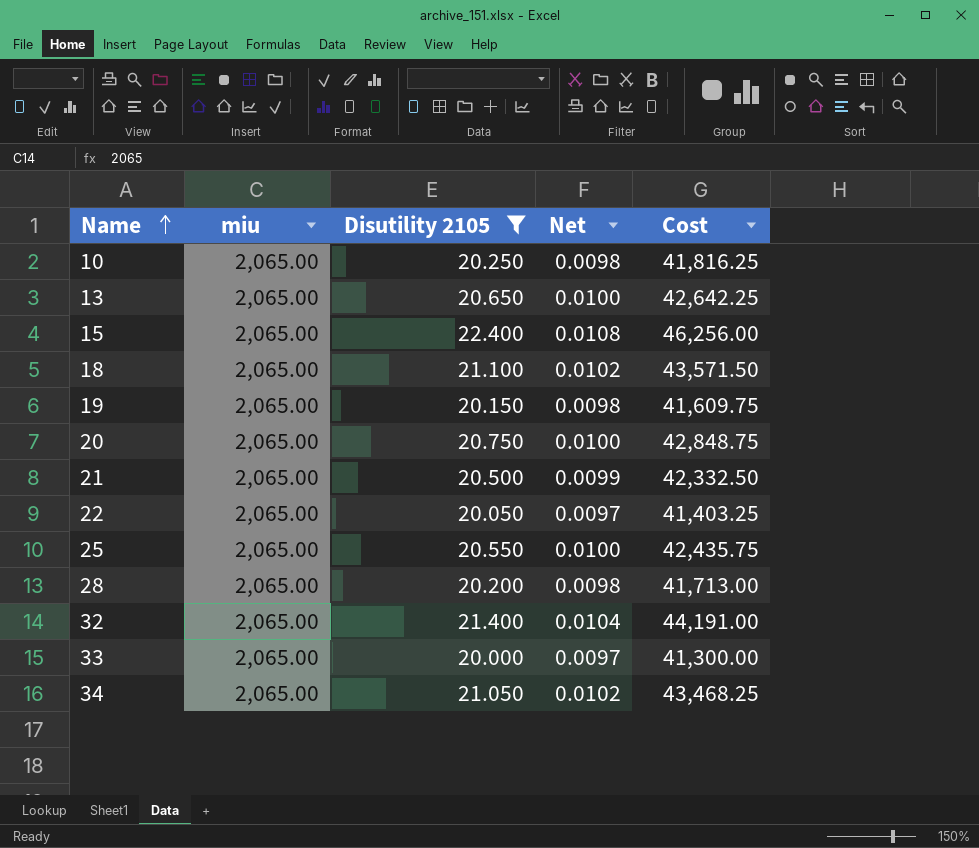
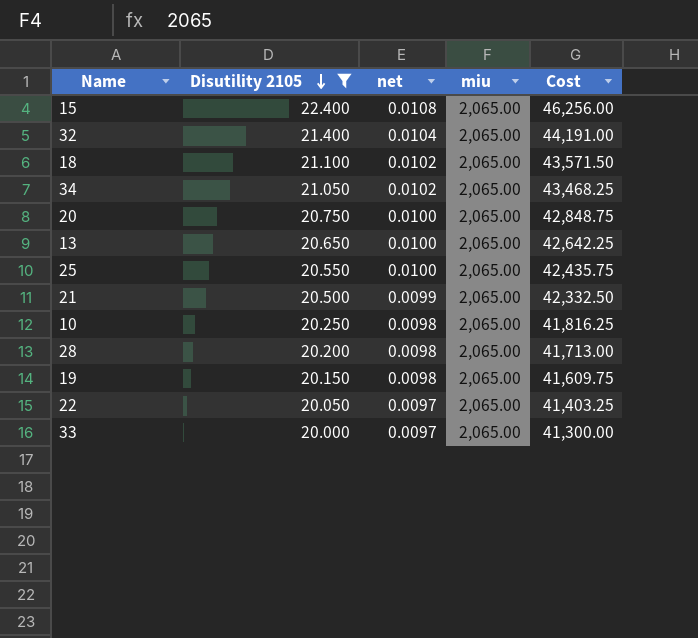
row order: Name ascending -> Disutility 2105 descending
column name: Net -> net
column miu | position: 2 -> 4

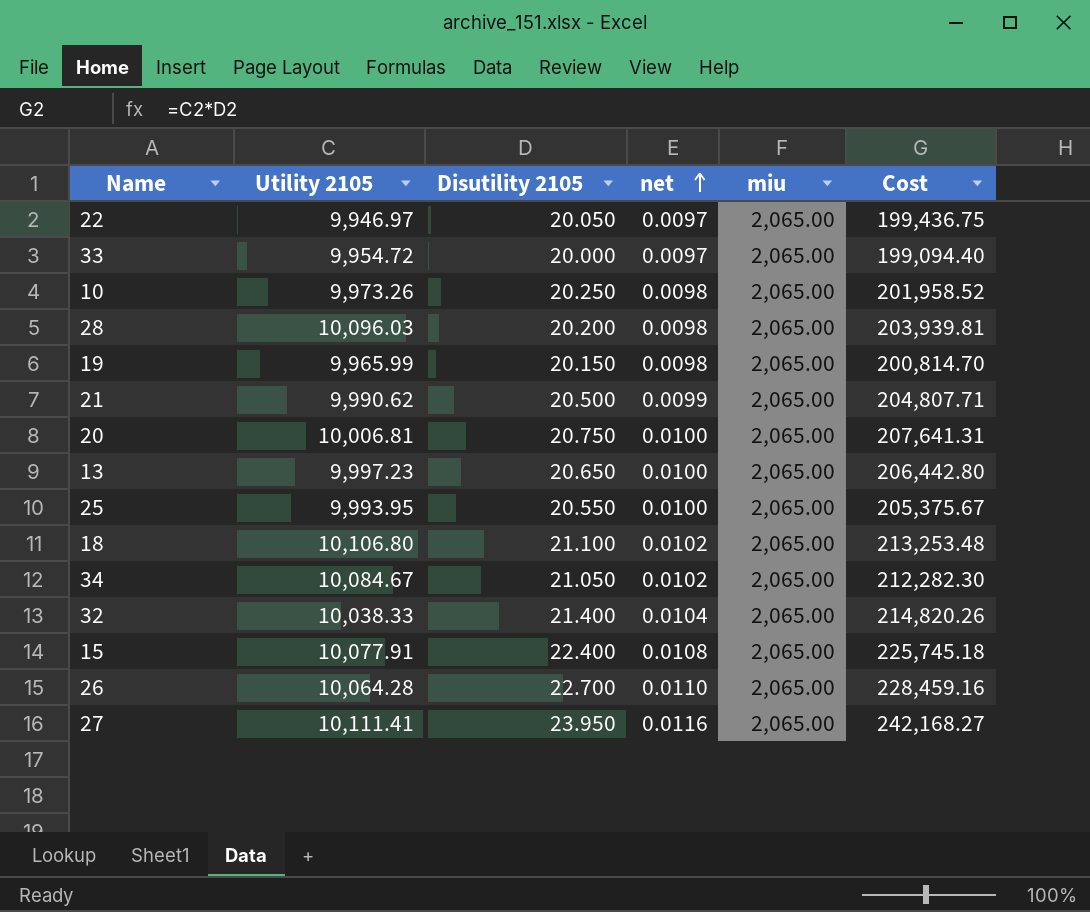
filter: Disutility 2105 <= 22.400 -> none
row order: Disutility 2105 descending -> net ascending
column Utility 2105 | position: none -> 2
column Cost | formula: [Disutility 2105] * [miu] -> [Utility 2105] * [Disutility 2105]

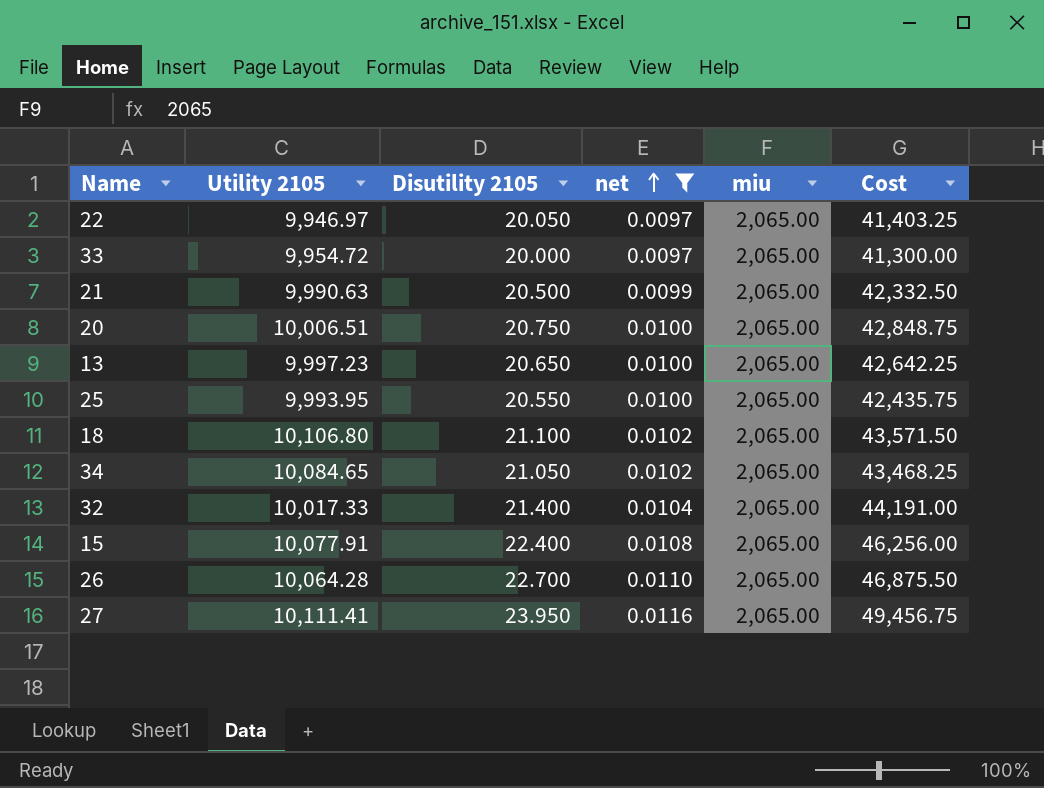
filter: none -> net != 0.0098
column Cost | formula: [Utility 2105] * [Disutility 2105] -> [Disutility 2105] * [miu]
21 | Utility 2105: 9,990.62 -> 9,990.63
20 | Utility 2105: 10,006.81 -> 10,006.51
34 | Utility 2105: 10,084.67 -> 10,084.65
32 | Utility 2105: 10,038.33 -> 10,017.33

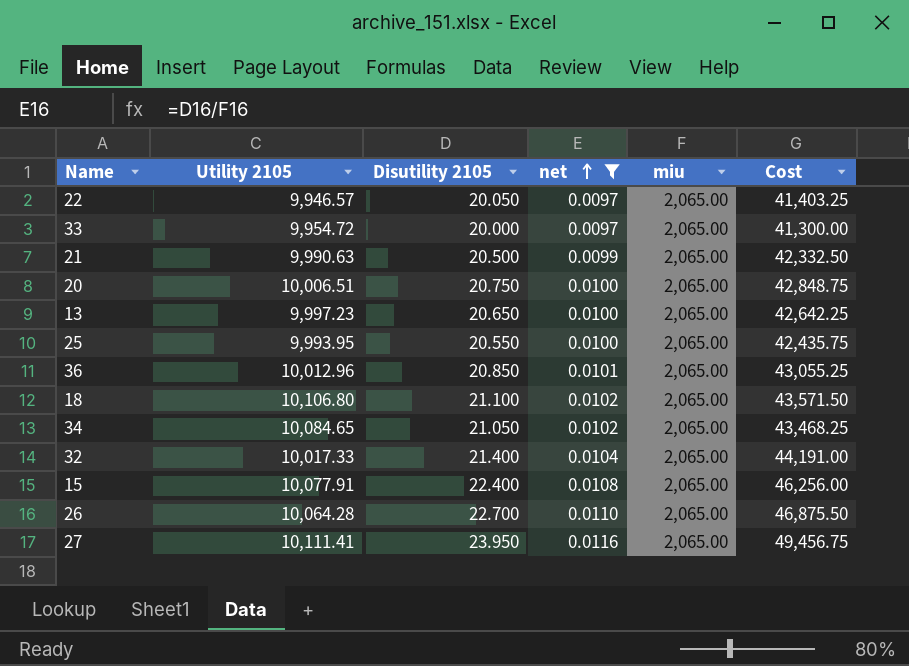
22 | Utility 2105: 9,946.97 -> 9,946.57
row 36: none -> 10,012.96 | 20.850 | 0.0101 | 2,065.00 | 43,055.25

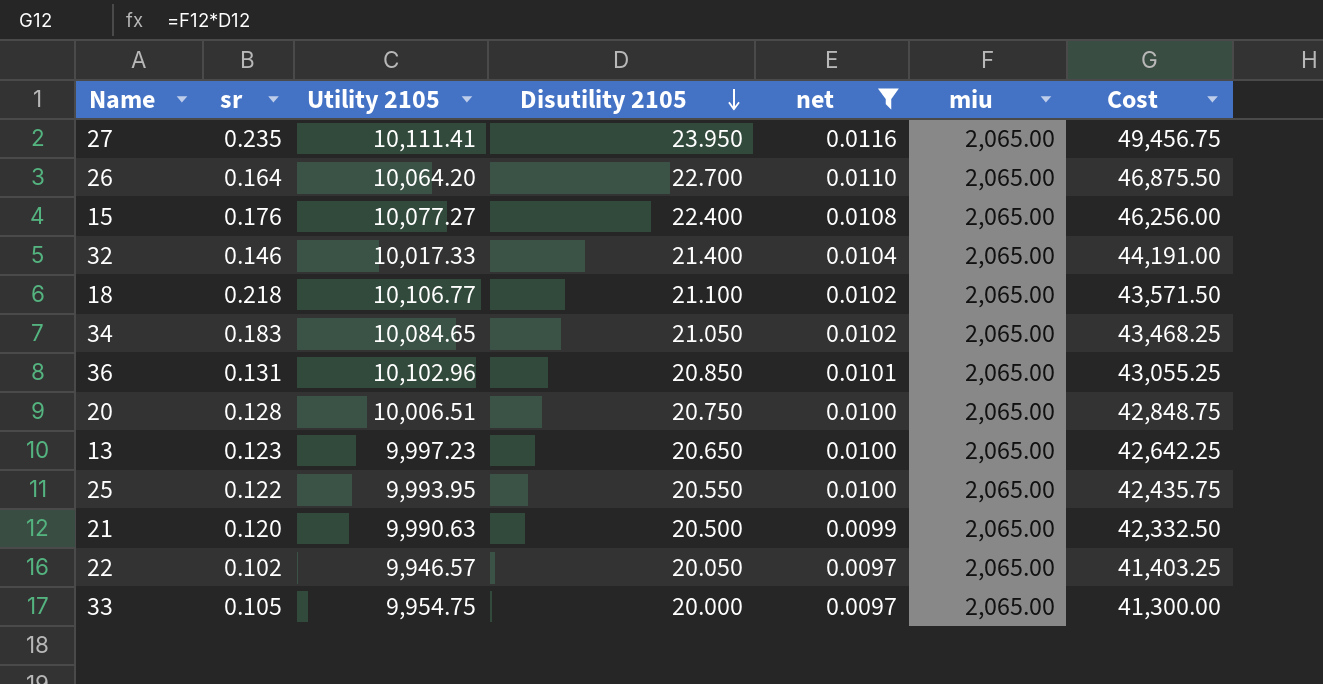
row order: net ascending -> Disutility 2105 descending
column sr | position: none -> 2
26 | Utility 2105: 10,064.28 -> 10,064.20
15 | Utility 2105: 10,077.91 -> 10,077.27
18 | Utility 2105: 10,106.80 -> 10,106.77
36 | Utility 2105: 10,012.96 -> 10,102.96
33 | Utility 2105: 9,954.72 -> 9,954.75

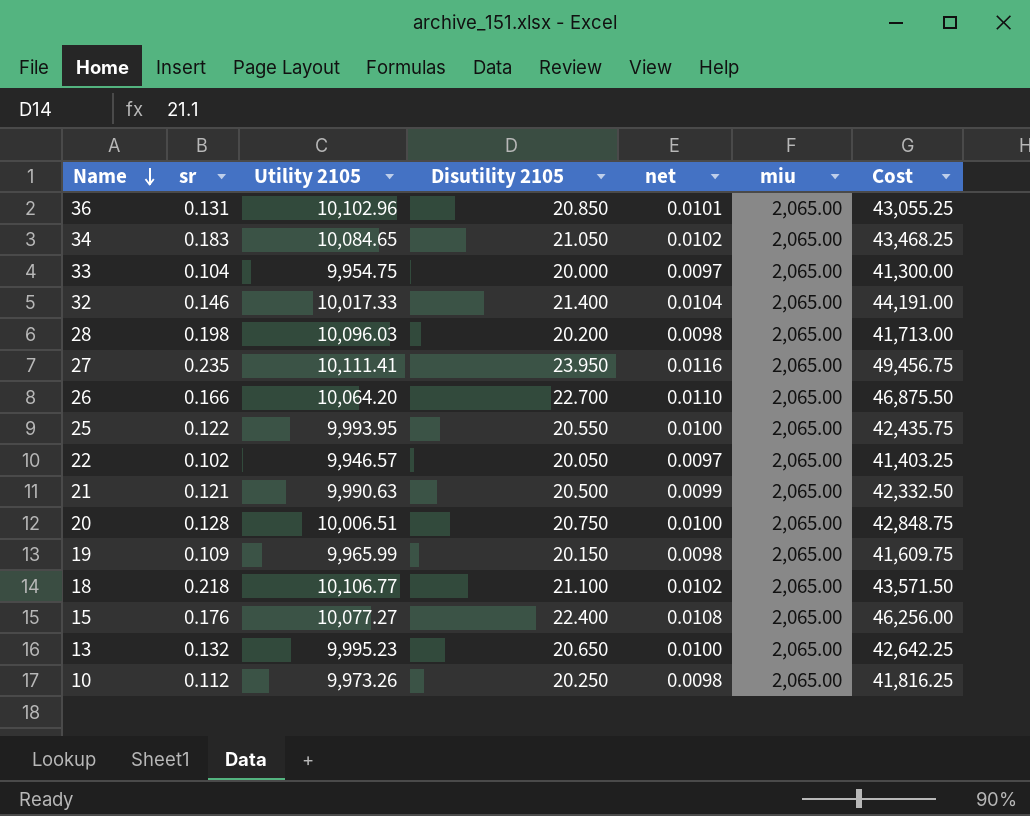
filter: net != 0.0098 -> none
row order: Disutility 2105 descending -> Name descending
33 | sr: 0.105 -> 0.104
26 | sr: 0.164 -> 0.166
21 | sr: 0.120 -> 0.121
13 | sr: 0.123 -> 0.132
13 | Utility 2105: 9,997.23 -> 9,995.23

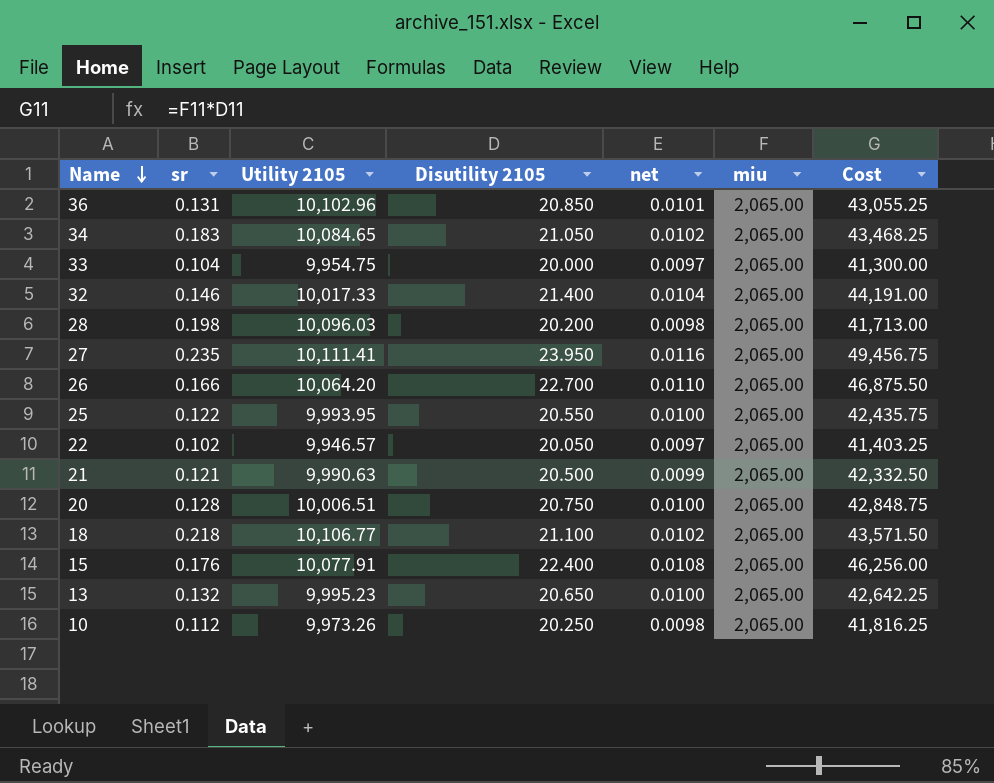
row 19: 0.109 | 9,965.99 | 20.150 | 0.0098 | 2,065.00 | 41,609.75 -> none
15 | Utility 2105: 10,077.27 -> 10,077.91

